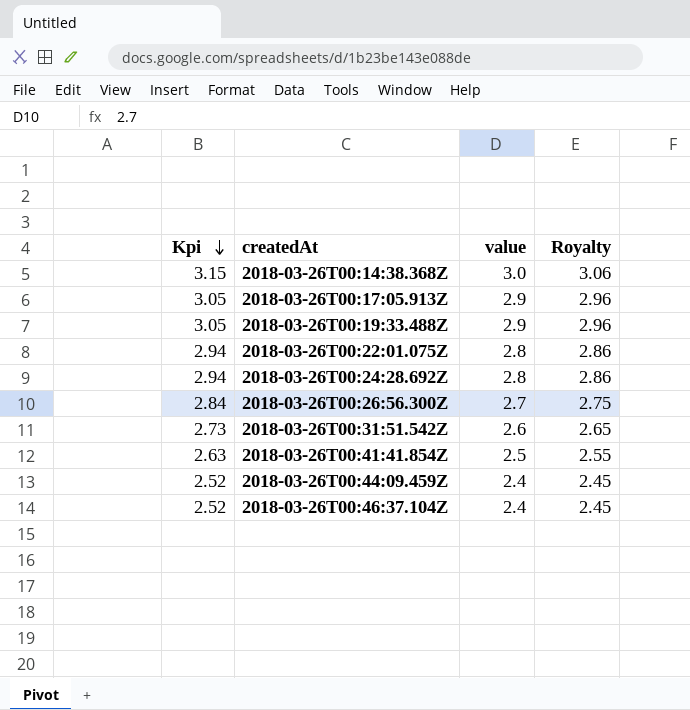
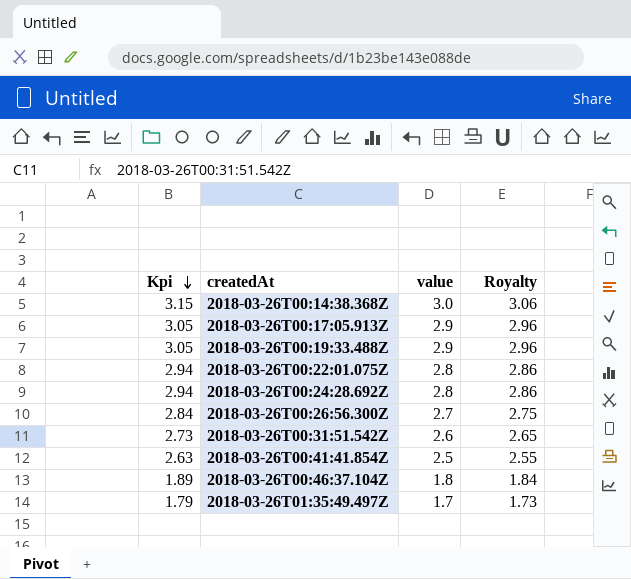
row 2018-03-26T00:44:09.459Z: 2.52 | 2.4 | 2.45 -> none
2018-03-26T00:46:37.104Z | Kpi: 2.52 -> 1.89
2018-03-26T00:46:37.104Z | value: 2.4 -> 1.8
2018-03-26T00:46:37.104Z | Royalty: 2.45 -> 1.84
row 2018-03-26T01:35:49.497Z: none -> 1.79 | 1.7 | 1.73

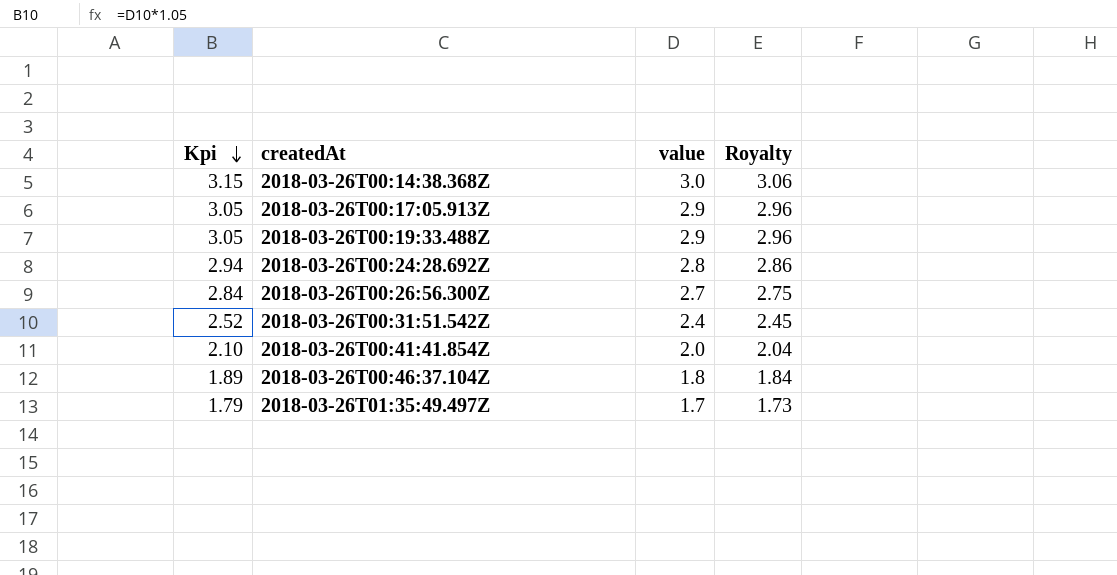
row 2018-03-26T00:22:01.075Z: 2.94 | 2.8 | 2.86 -> none
2018-03-26T00:31:51.542Z | Kpi: 2.73 -> 2.52
2018-03-26T00:31:51.542Z | value: 2.6 -> 2.4
2018-03-26T00:31:51.542Z | Royalty: 2.65 -> 2.45
2018-03-26T00:41:41.854Z | Kpi: 2.63 -> 2.10
2018-03-26T00:41:41.854Z | value: 2.5 -> 2.0
2018-03-26T00:41:41.854Z | Royalty: 2.55 -> 2.04

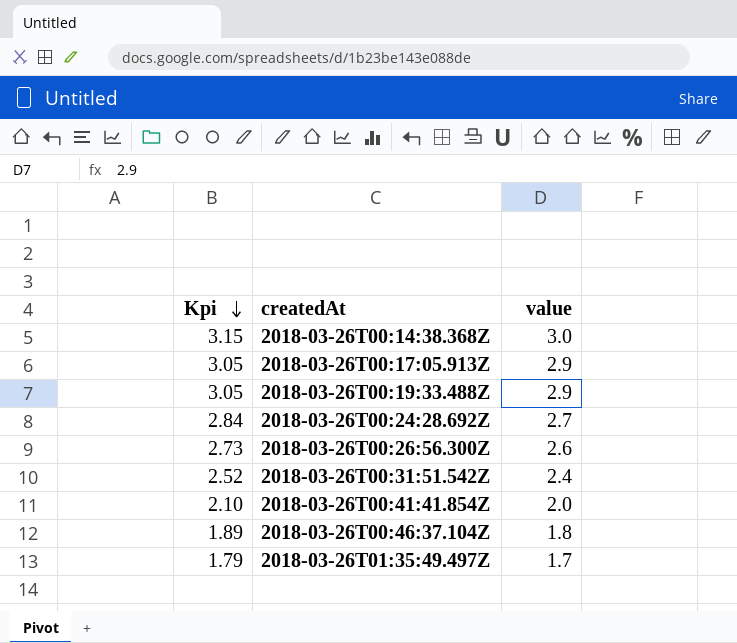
column Royalty | formula: [value] * 1.02 -> none
2018-03-26T00:24:28.692Z | Kpi: 2.94 -> 2.84
2018-03-26T00:24:28.692Z | value: 2.8 -> 2.7
2018-03-26T00:26:56.300Z | Kpi: 2.84 -> 2.73
2018-03-26T00:26:56.300Z | value: 2.7 -> 2.6

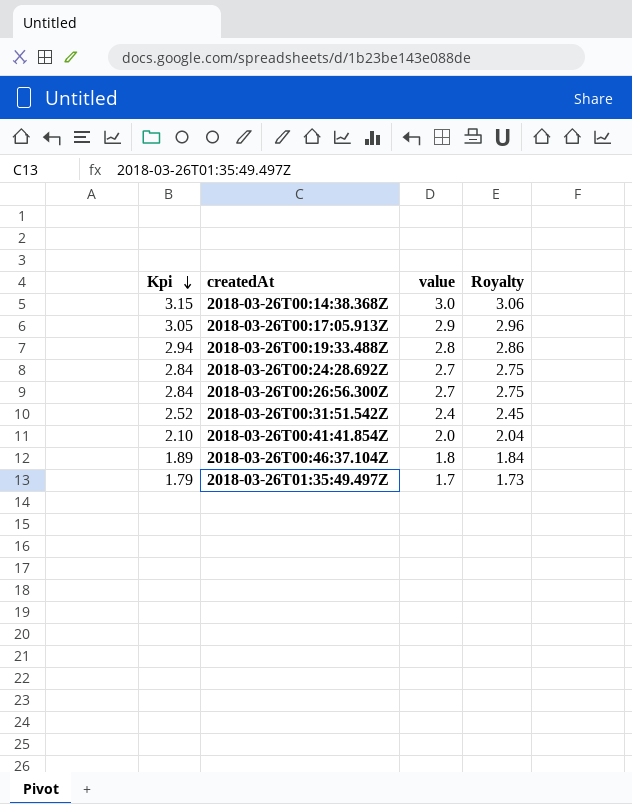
column Royalty | formula: none -> [value] * 1.02
2018-03-26T00:19:33.488Z | Kpi: 3.05 -> 2.94
2018-03-26T00:19:33.488Z | value: 2.9 -> 2.8
2018-03-26T00:26:56.300Z | Kpi: 2.73 -> 2.84
2018-03-26T00:26:56.300Z | value: 2.6 -> 2.7

